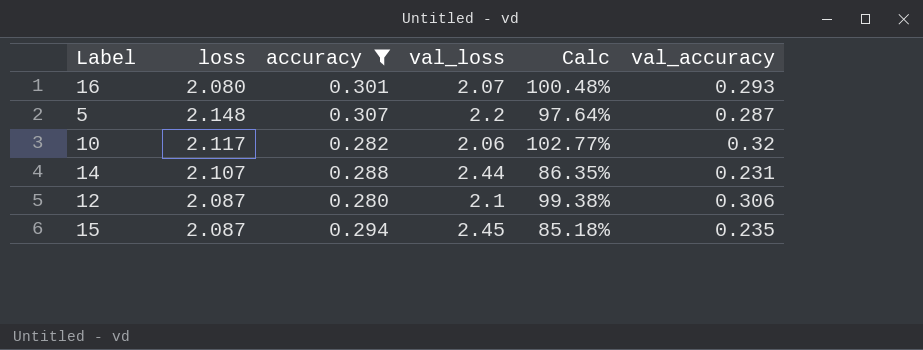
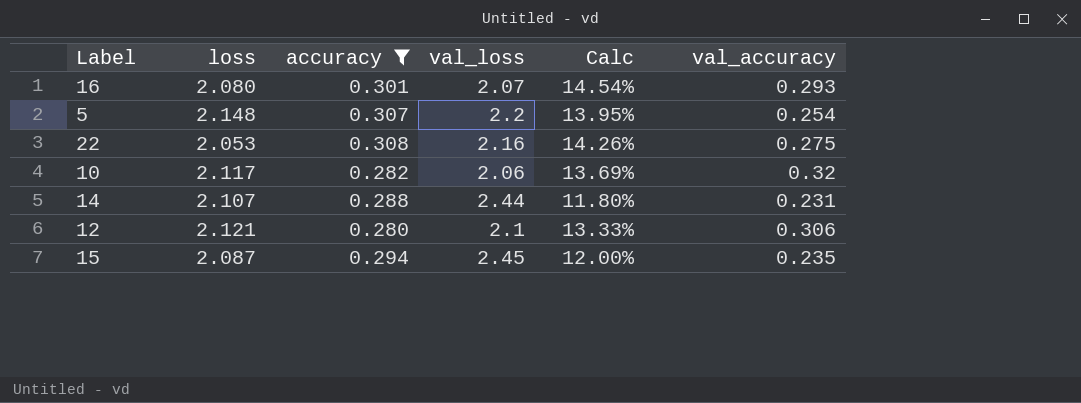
column Calc | formula: [loss] / [val_loss] -> [accuracy] / [val_loss]
5 | val_accuracy: 0.287 -> 0.254
row 22: none -> 2.053 | 0.308 | 2.16 | 14.26% | 0.275
12 | loss: 2.087 -> 2.121

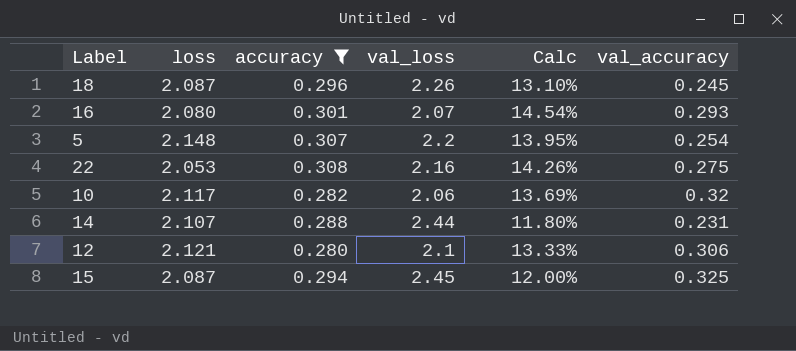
row 18: none -> 2.087 | 0.296 | 2.26 | 13.10% | 0.245
15 | val_accuracy: 0.235 -> 0.325

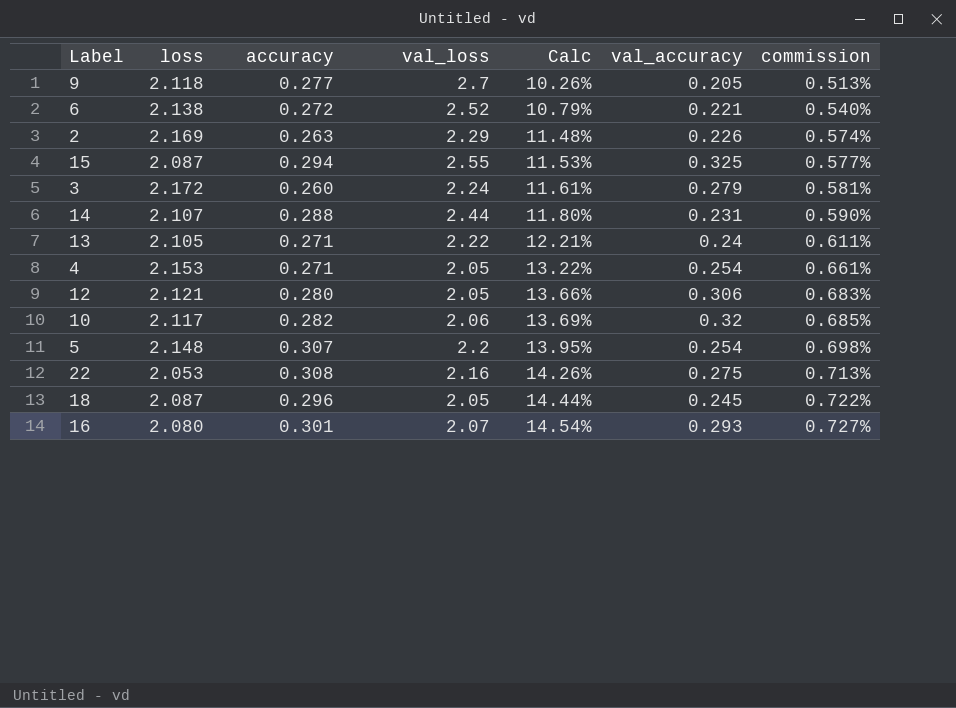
filter: accuracy >= 0.280 -> none
row order: none -> Calc ascending
column commission | formula: none -> [Calc] * 0.05
15 | val_loss: 2.45 -> 2.55
15 | Calc: 12.00% -> 11.53%
12 | val_loss: 2.1 -> 2.05
12 | Calc: 13.33% -> 13.66%
18 | val_loss: 2.26 -> 2.05
18 | Calc: 13.10% -> 14.44%

